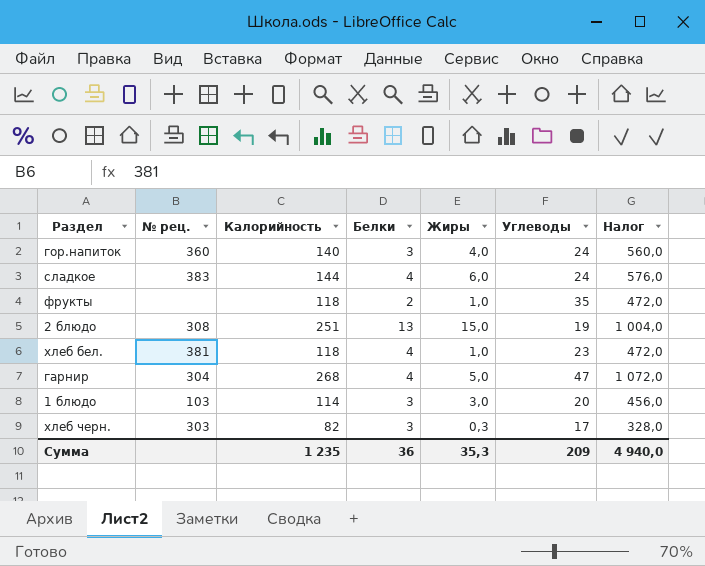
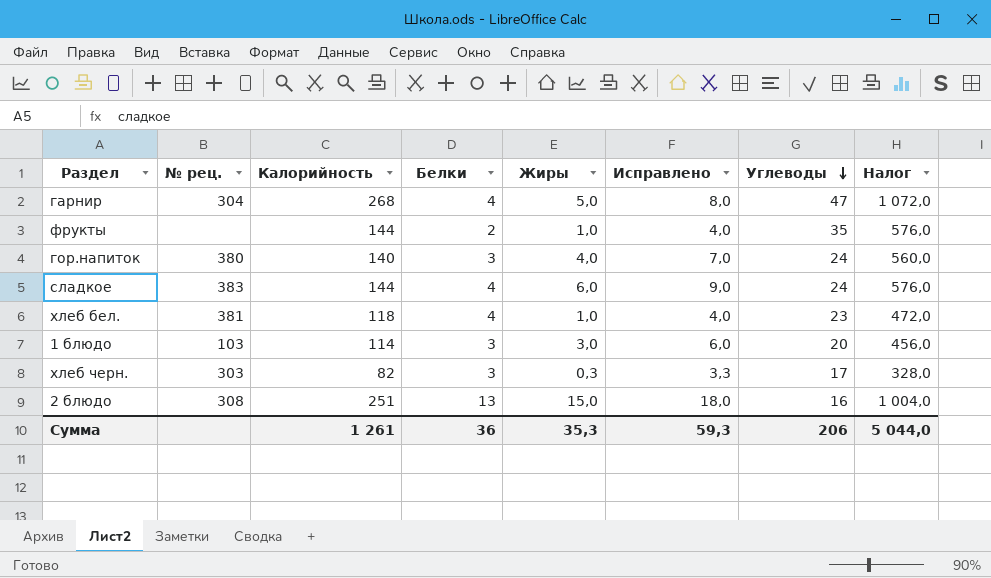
row order: none -> Углеводы descending
column Исправлено | formula: none -> [Жиры] + 3
фрукты | Калорийность: 118 -> 144
фрукты | Налог: 472,0 -> 576,0
гор.напиток | № рец.: 360 -> 380
2 блюдо | Углеводы: 19 -> 16
Сумма | Калорийность: 1 235 -> 1 261
Сумма | Углеводы: 209 -> 206
Сумма | Налог: 4 940,0 -> 5 044,0

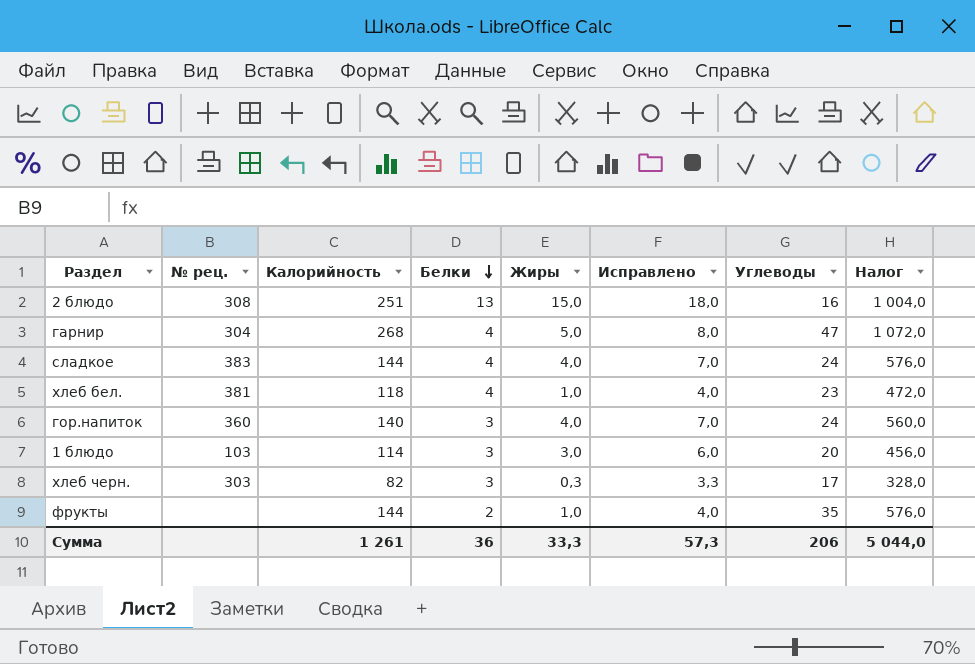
row order: Углеводы descending -> Белки descending
сладкое | Жиры: 6,0 -> 4,0
сладкое | Исправлено: 9,0 -> 7,0
гор.напиток | № рец.: 380 -> 360
Сумма | Жиры: 35,3 -> 33,3
Сумма | Исправлено: 59,3 -> 57,3

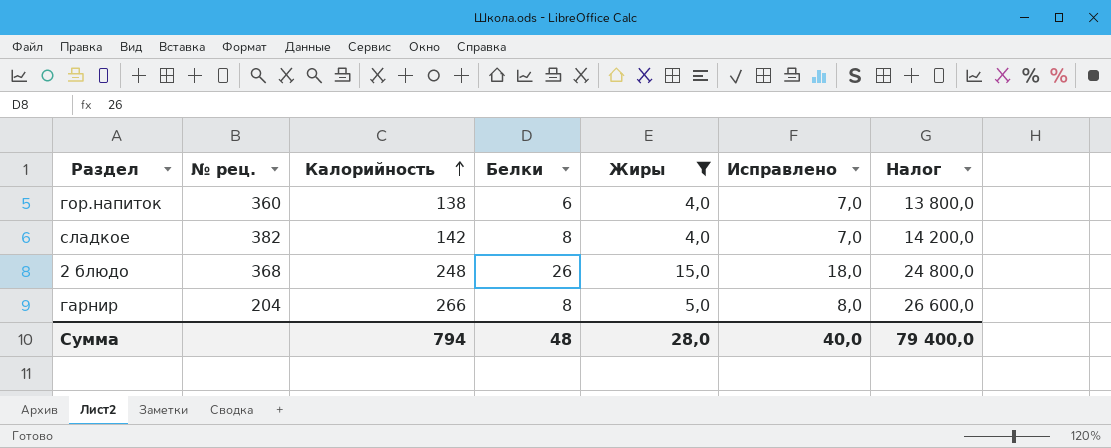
filter: none -> Жиры >= 4,0
row order: Белки descending -> Калорийность ascending
column Углеводы | position: 7 -> none
column Налог | formula: [Калорийность] * 4 -> [Калорийность] * 100
гор.напиток | Калорийность: 140 -> 138
гор.напиток | Белки: 3 -> 6
сладкое | № рец.: 383 -> 382
сладкое | Калорийность: 144 -> 142
сладкое | Белки: 4 -> 8
2 блюдо | № рец.: 308 -> 368
2 блюдо | Калорийность: 251 -> 248
2 блюдо | Белки: 13 -> 26
гарнир | № рец.: 304 -> 204
гарнир | Калорийность: 268 -> 266
гарнир | Белки: 4 -> 8
Сумма | Калорийность: 1 261 -> 794
Сумма | Белки: 36 -> 48
Сумма | Жиры: 33,3 -> 28,0
Сумма | Исправлено: 57,3 -> 40,0
Сумма | Налог: 5 044,0 -> 79 400,0

